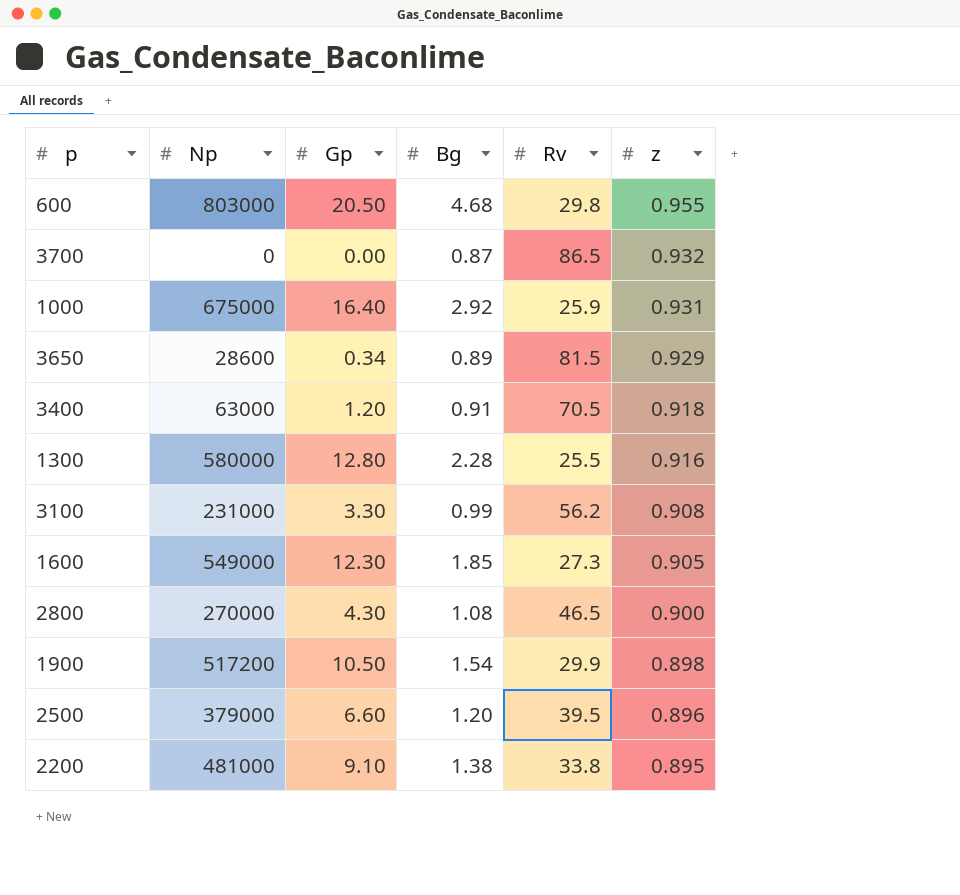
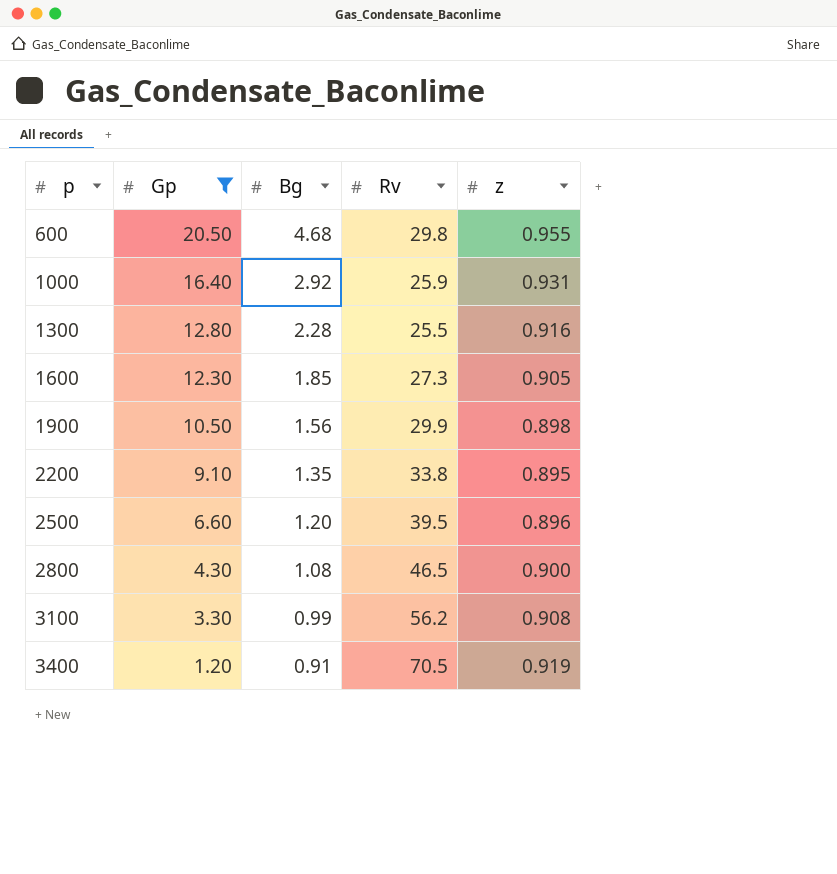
filter: none -> Gp >= 1.20
row order: z descending -> p ascending
column Np | position: 2 -> none
1900 | Bg: 1.54 -> 1.56
2200 | Bg: 1.38 -> 1.35
3400 | z: 0.918 -> 0.919

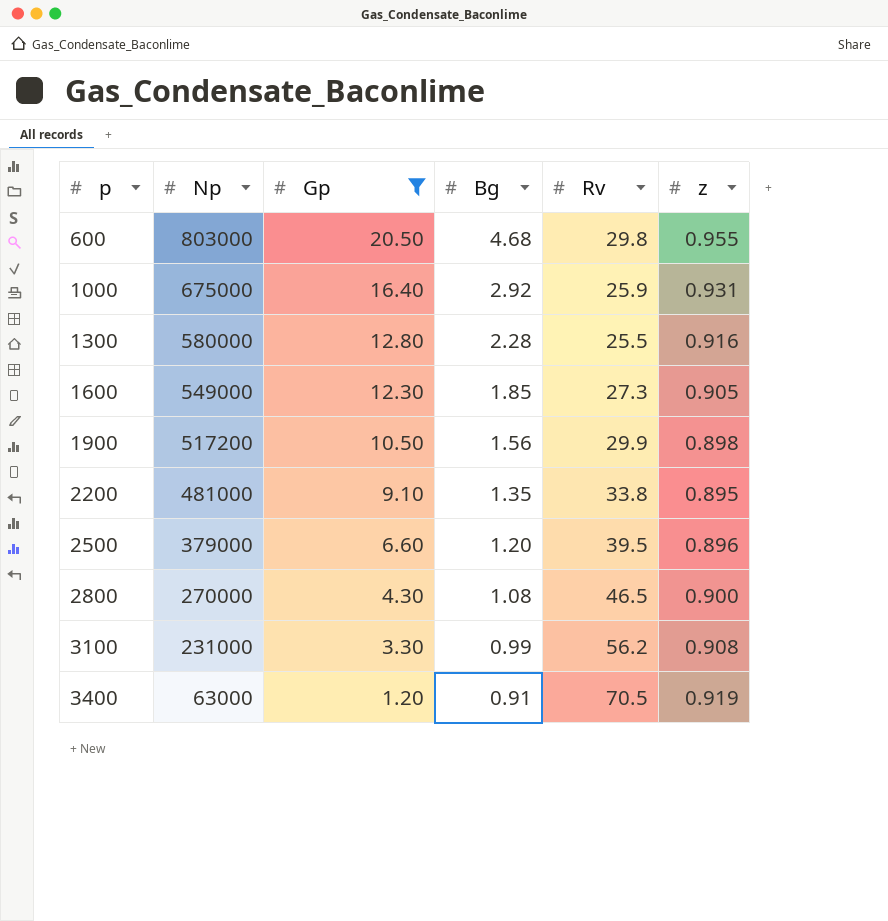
column Np | position: none -> 2

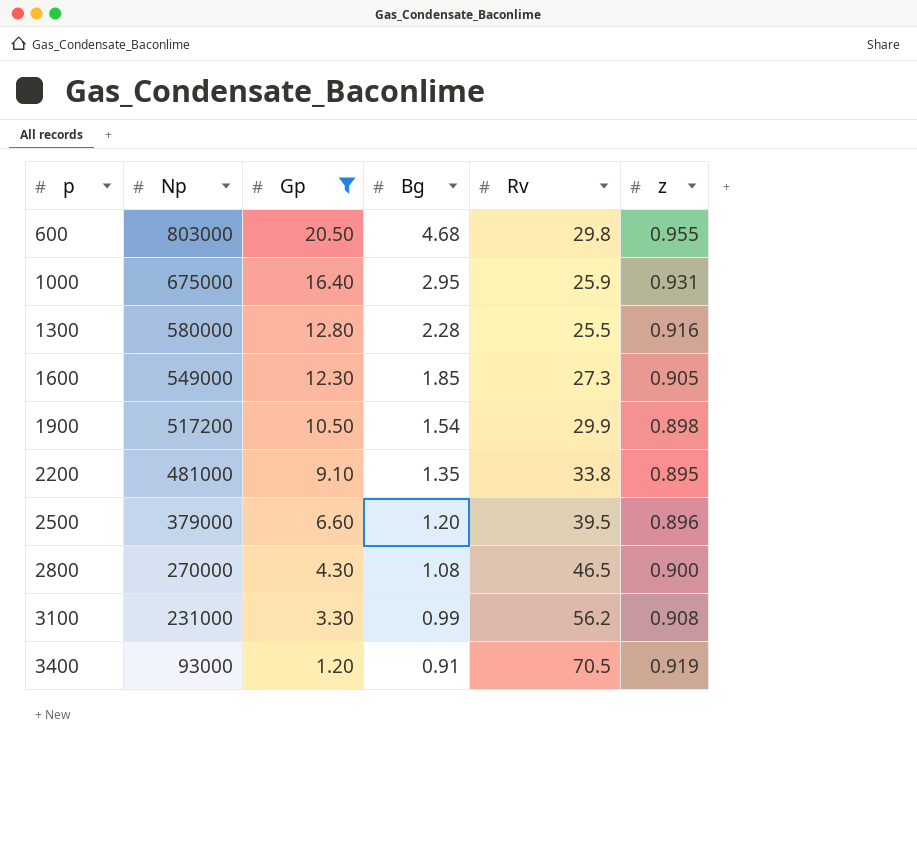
1000 | Bg: 2.92 -> 2.95
1900 | Bg: 1.56 -> 1.54
3400 | Np: 63000 -> 93000

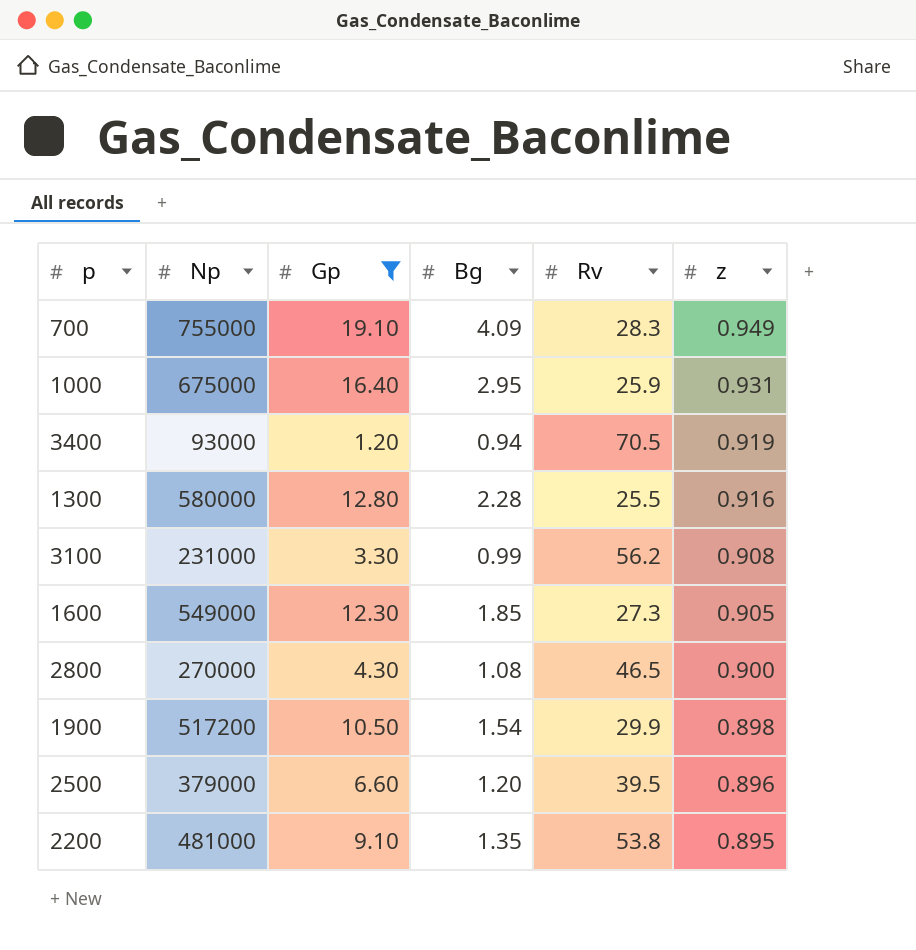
row order: p ascending -> z descending
row 600: 803000 | 20.50 | 4.68 | 29.8 | 0.955 -> none
row 700: none -> 755000 | 19.10 | 4.09 | 28.3 | 0.949
3400 | Bg: 0.91 -> 0.94
2200 | Rv: 33.8 -> 53.8

